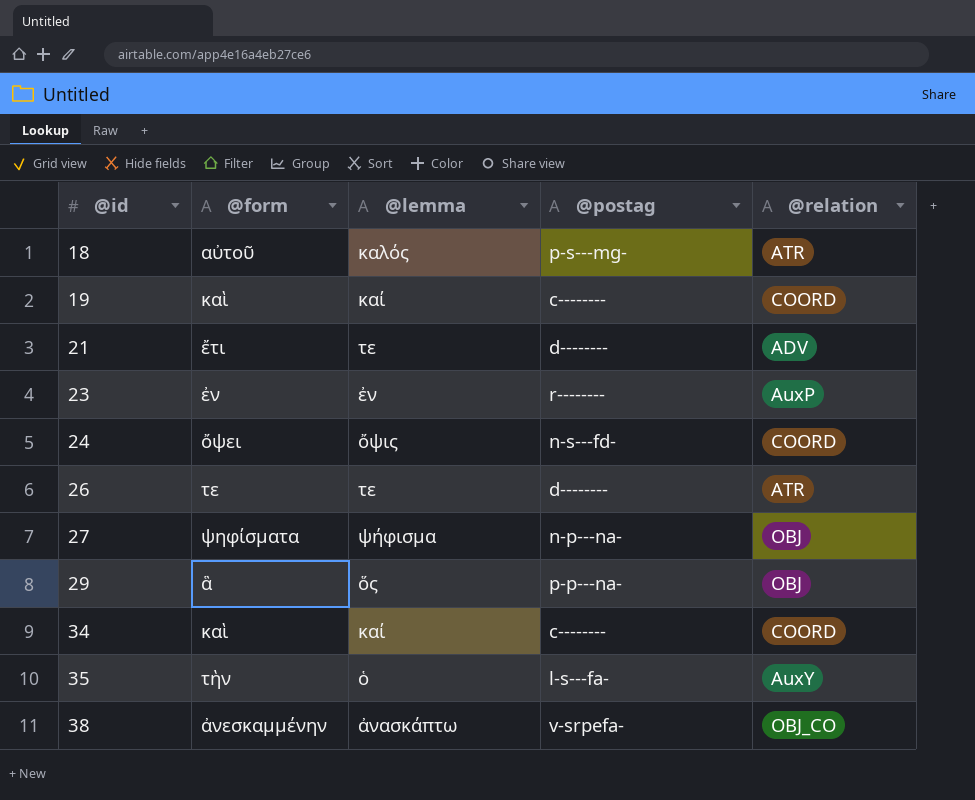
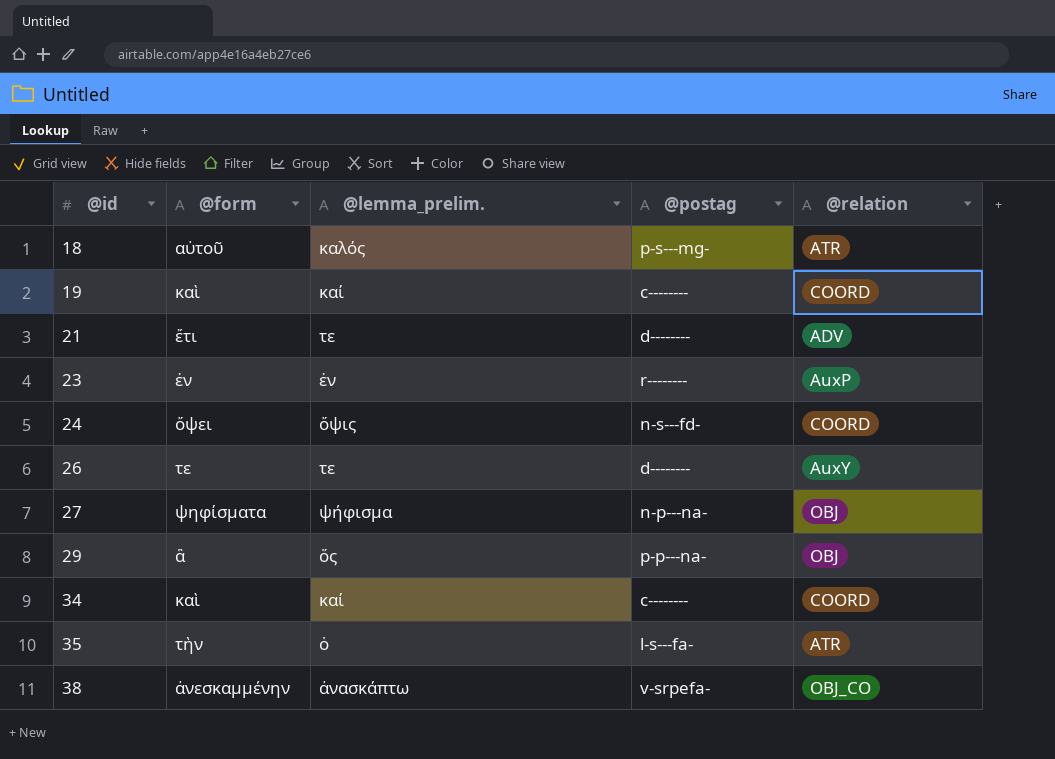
column name: @lemma -> @lemma_prelim.
26 | @relation: ATR -> AuxY
35 | @relation: AuxY -> ATR

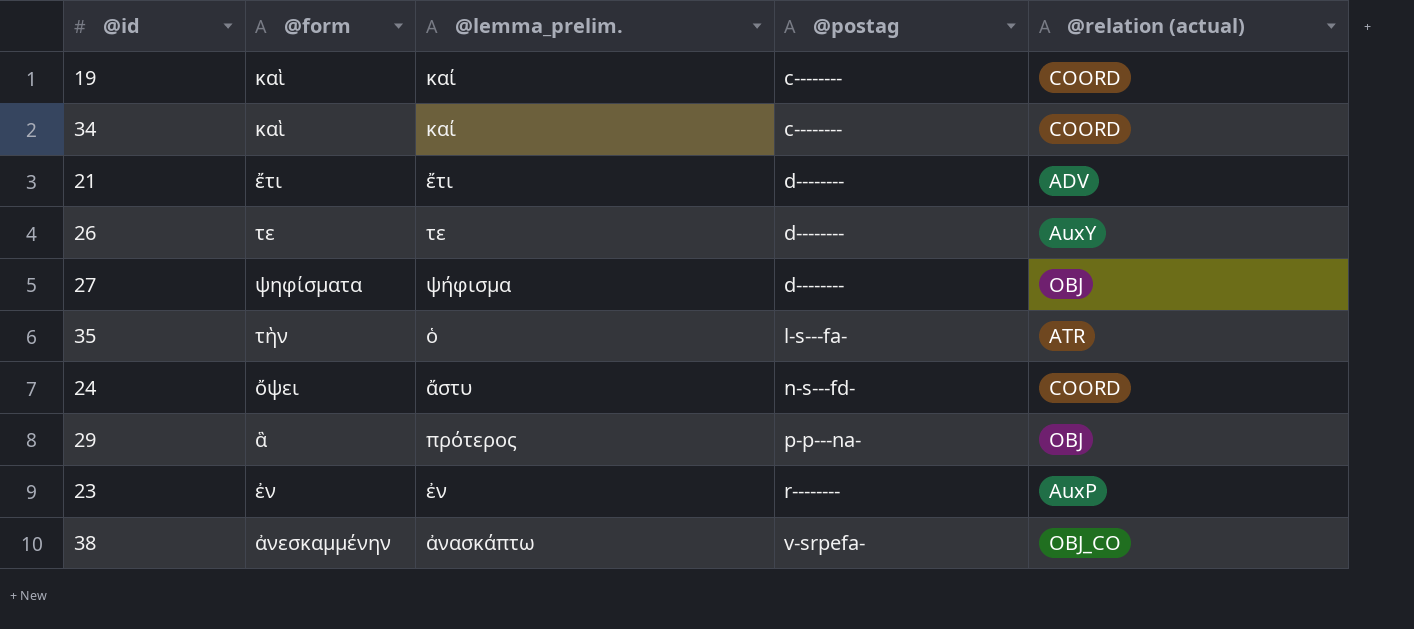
row order: @id ascending -> @postag ascending
column name: @relation -> @relation (actual)
row 18: αὐτοῦ | καλός | p-s---mg- | ATR -> none
21 | @lemma_prelim.: τε -> ἔτι
27 | @postag: n-p---na- -> d--------
24 | @lemma_prelim.: ὄψις -> ἄστυ
29 | @lemma_prelim.: ὅς -> πρότερος

